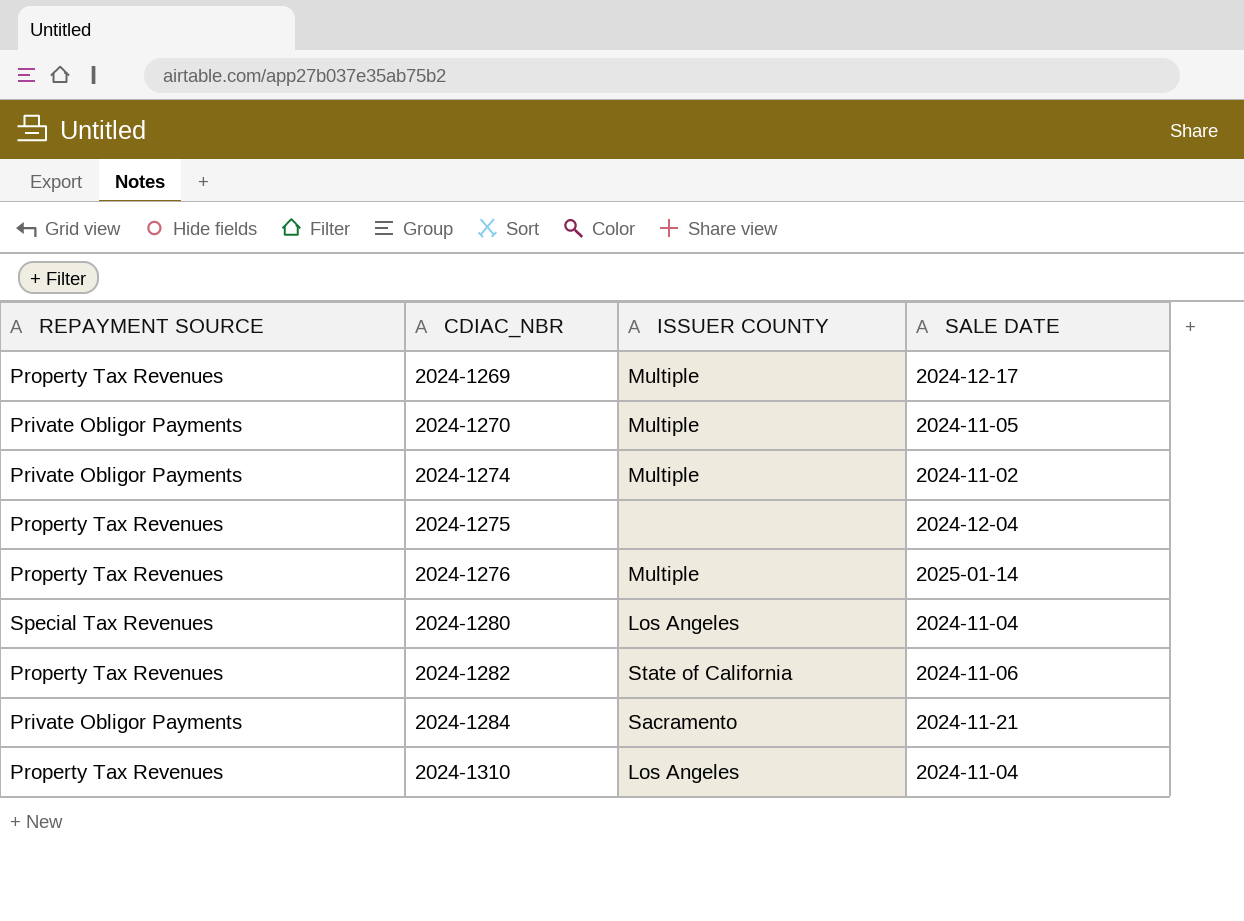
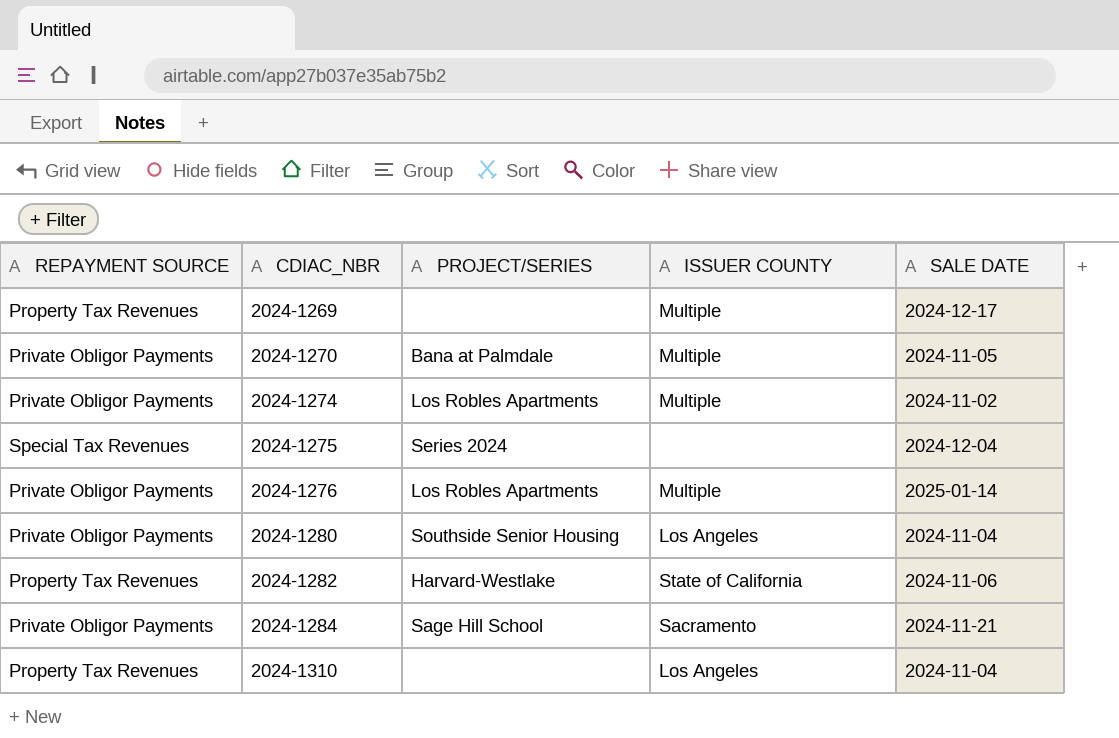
column PROJECT/SERIES | position: none -> 3
2024-1275 | REPAYMENT SOURCE: Property Tax Revenues -> Special Tax Revenues
2024-1276 | REPAYMENT SOURCE: Property Tax Revenues -> Private Obligor Payments
2024-1280 | REPAYMENT SOURCE: Special Tax Revenues -> Private Obligor Payments

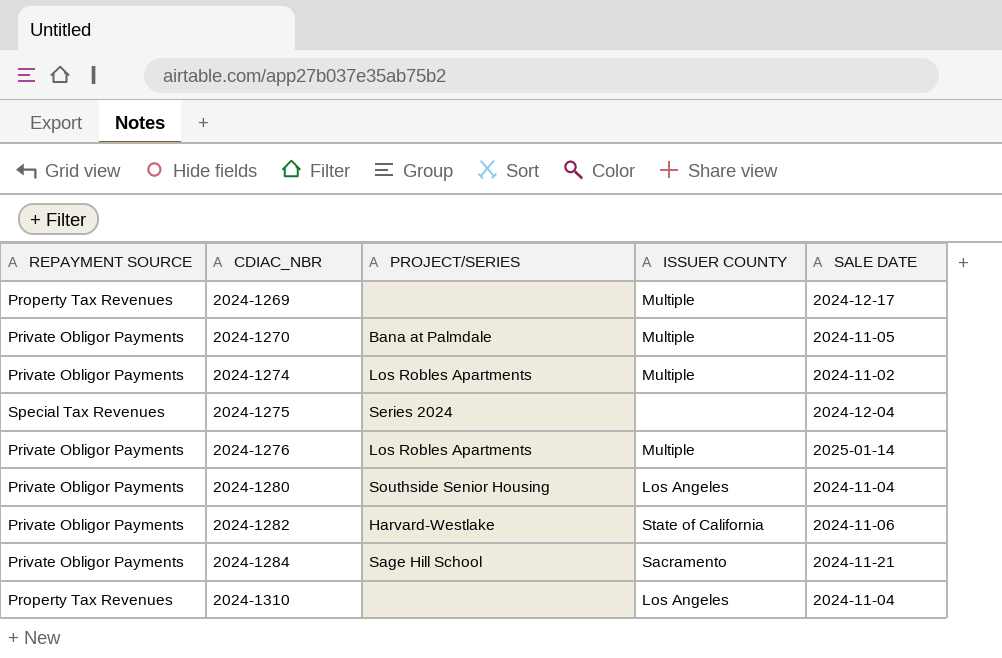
2024-1282 | REPAYMENT SOURCE: Property Tax Revenues -> Private Obligor Payments

